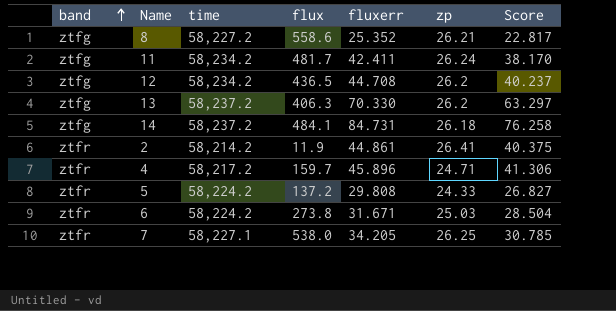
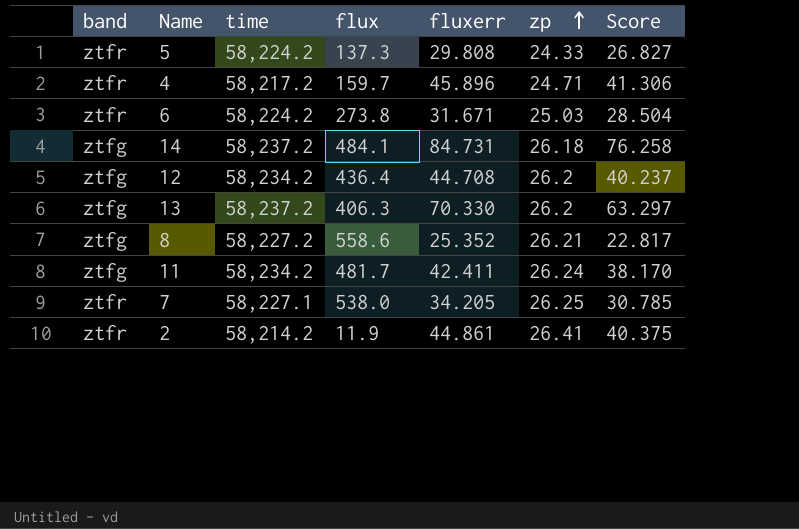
row order: band ascending -> zp ascending
5 | flux: 137.2 -> 137.3
12 | flux: 436.5 -> 436.4

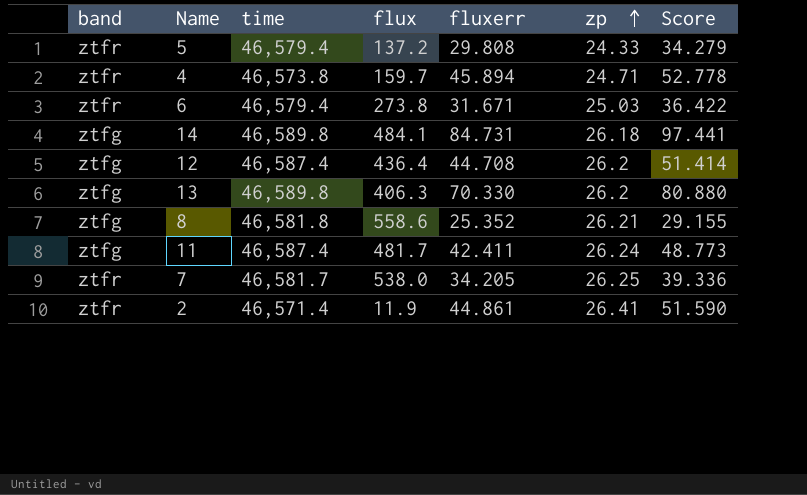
column Score | formula: [fluxerr] * 0.9 -> [fluxerr] * 1.15
5 | time: 58,224.2 -> 46,579.4
5 | flux: 137.3 -> 137.2
4 | time: 58,217.2 -> 46,573.8
4 | fluxerr: 45.896 -> 45.894
6 | time: 58,224.2 -> 46,579.4
14 | time: 58,237.2 -> 46,589.8
12 | time: 58,234.2 -> 46,587.4
13 | time: 58,237.2 -> 46,589.8
8 | time: 58,227.2 -> 46,581.8
11 | time: 58,234.2 -> 46,587.4
7 | time: 58,227.1 -> 46,581.7
2 | time: 58,214.2 -> 46,571.4

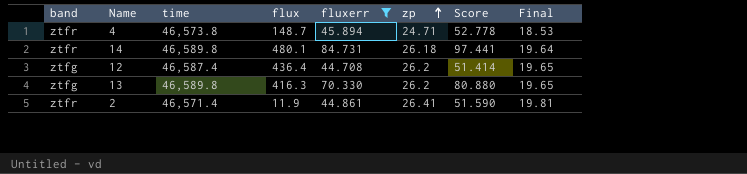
filter: none -> fluxerr >= 44.708
column Final | formula: none -> [zp] * 0.75
4 | flux: 159.7 -> 148.7
14 | band: ztfg -> ztfr
14 | flux: 484.1 -> 480.1
13 | flux: 406.3 -> 416.3

